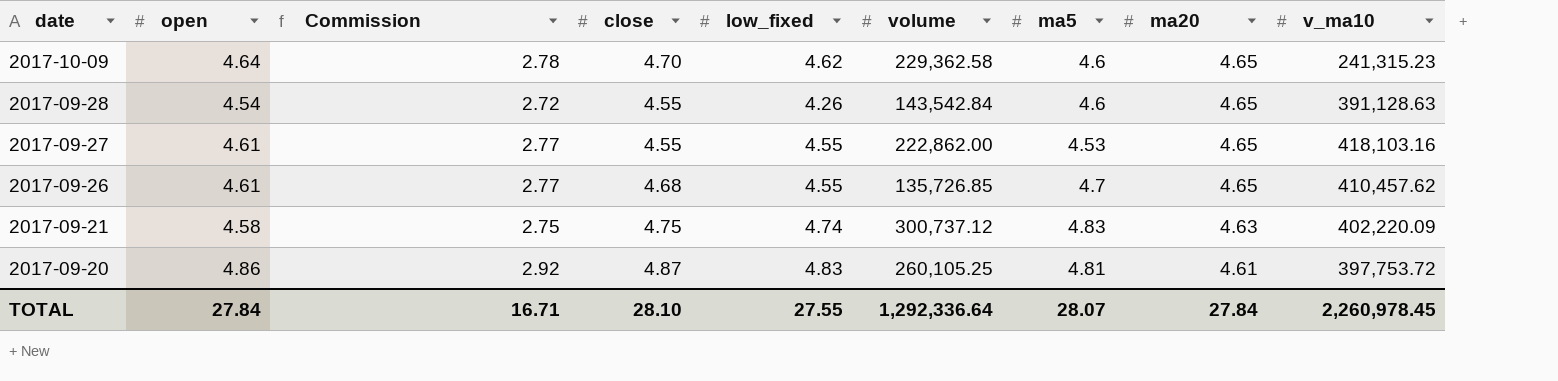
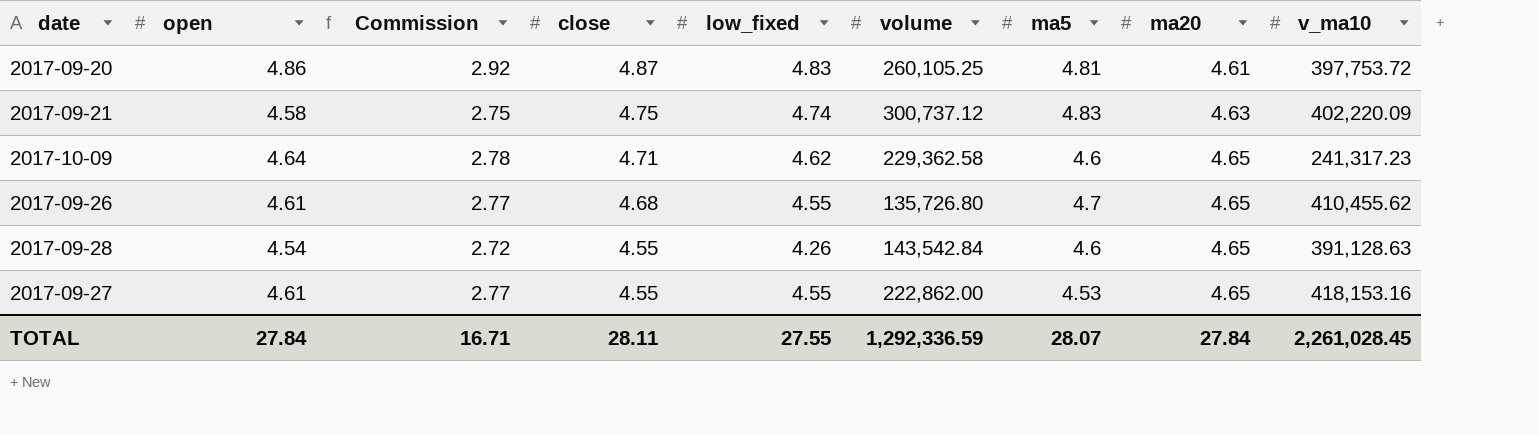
row order: date descending -> close descending
2017-10-09 | close: 4.70 -> 4.71
2017-10-09 | v_ma10: 241,315.23 -> 241,317.23
2017-09-26 | volume: 135,726.85 -> 135,726.80
2017-09-26 | v_ma10: 410,457.62 -> 410,455.62
2017-09-27 | v_ma10: 418,103.16 -> 418,153.16
TOTAL | close: 28.10 -> 28.11
TOTAL | volume: 1,292,336.64 -> 1,292,336.59
TOTAL | v_ma10: 2,260,978.45 -> 2,261,028.45

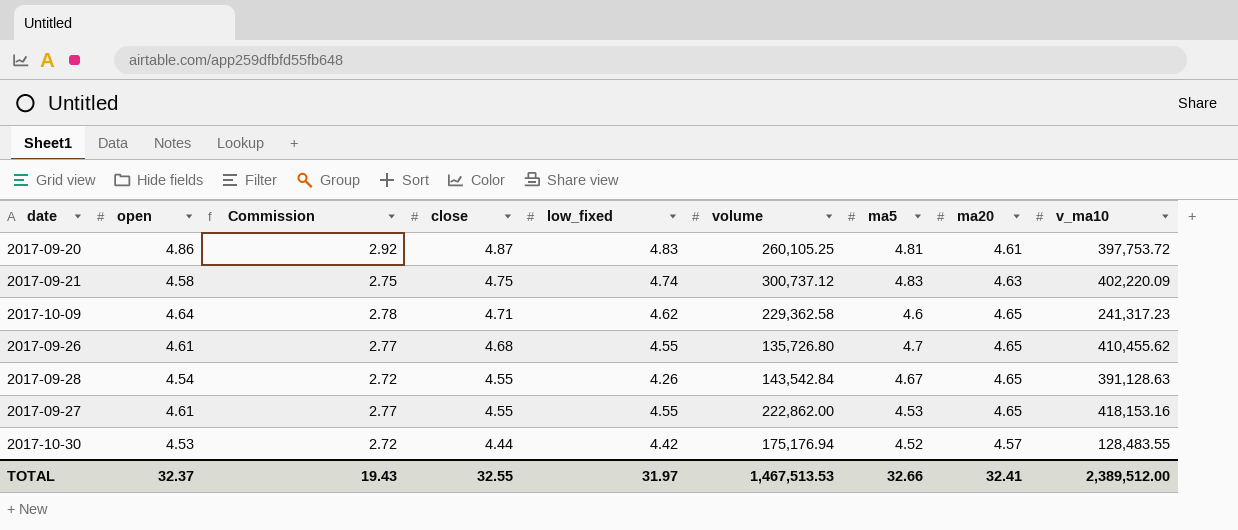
2017-09-28 | ma5: 4.6 -> 4.67
row 2017-10-30: none -> 4.53 | 2.72 | 4.44 | 4.42 | 175,176.94 | 4.52 | 4.57 | 128,483.55
TOTAL | open: 27.84 -> 32.37
TOTAL | Commission: 16.71 -> 19.43
TOTAL | close: 28.11 -> 32.55
TOTAL | low_fixed: 27.55 -> 31.97
TOTAL | volume: 1,292,336.59 -> 1,467,513.53
TOTAL | ma5: 28.07 -> 32.66
TOTAL | ma20: 27.84 -> 32.41
TOTAL | v_ma10: 2,261,028.45 -> 2,389,512.00

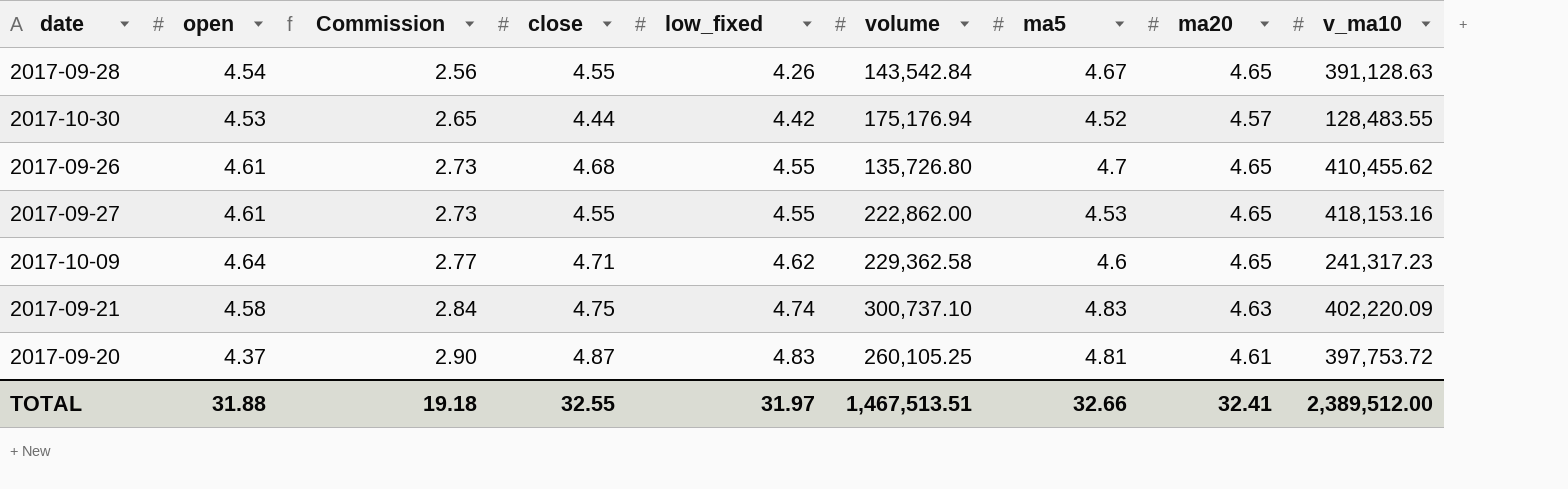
row order: close descending -> Commission ascending
column Commission | formula: [open] * 0.6 -> [low_fixed] * 0.6
2017-09-21 | volume: 300,737.12 -> 300,737.10
2017-09-20 | open: 4.86 -> 4.37
TOTAL | open: 32.37 -> 31.88
TOTAL | Commission: 19.43 -> 19.18
TOTAL | volume: 1,467,513.53 -> 1,467,513.51

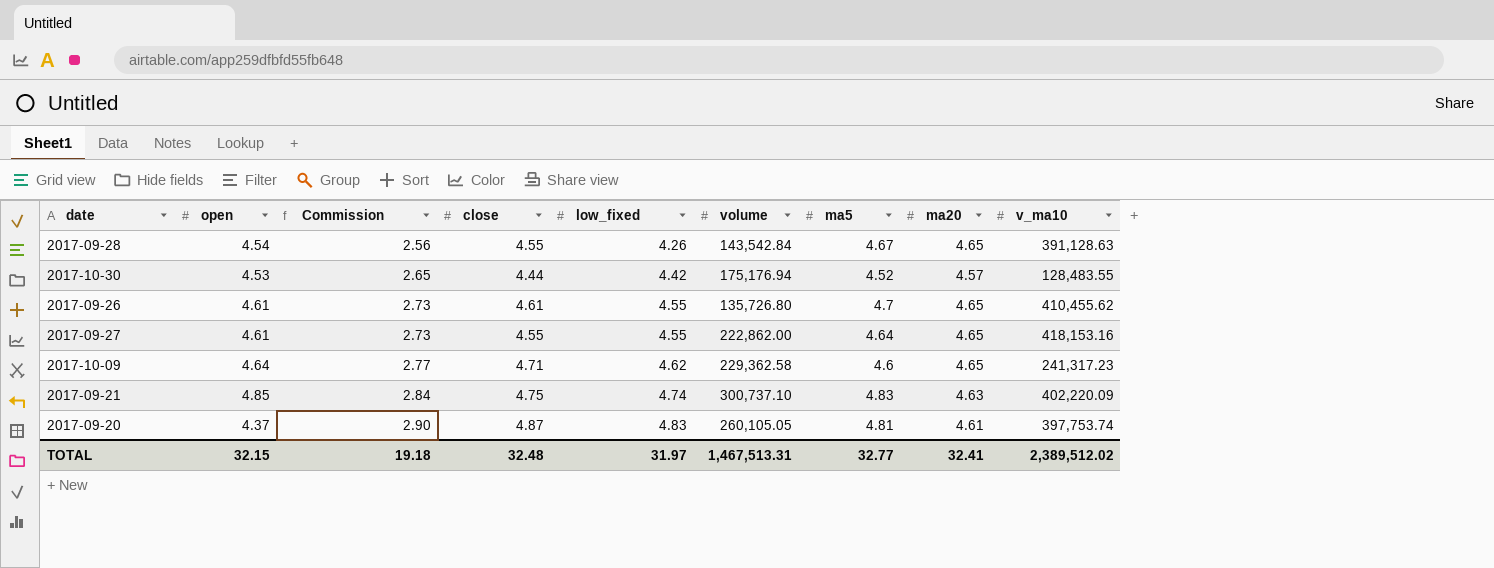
2017-09-26 | close: 4.68 -> 4.61
2017-09-27 | ma5: 4.53 -> 4.64
2017-09-21 | open: 4.58 -> 4.85
2017-09-20 | volume: 260,105.25 -> 260,105.05
2017-09-20 | v_ma10: 397,753.72 -> 397,753.74
TOTAL | open: 31.88 -> 32.15
TOTAL | close: 32.55 -> 32.48
TOTAL | volume: 1,467,513.51 -> 1,467,513.31
TOTAL | ma5: 32.66 -> 32.77
TOTAL | v_ma10: 2,389,512.00 -> 2,389,512.02

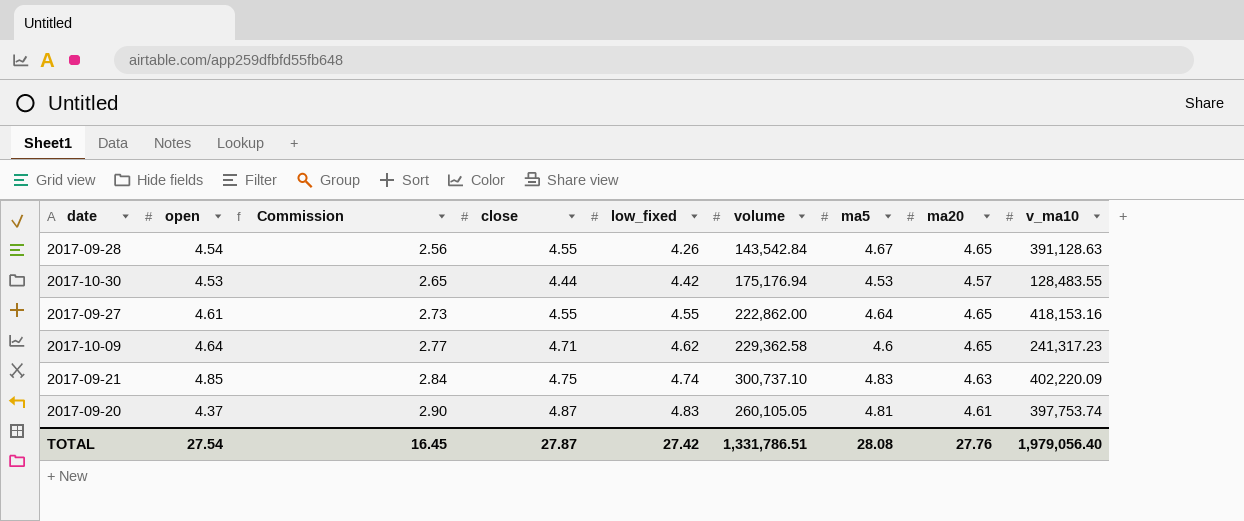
row 2017-09-26: 4.61 | 2.73 | 4.61 | 4.55 | 135,726.80 | 4.7 | 4.65 | 410,455.62 -> none
2017-10-30 | ma5: 4.52 -> 4.53
TOTAL | open: 32.15 -> 27.54
TOTAL | Commission: 19.18 -> 16.45
TOTAL | close: 32.48 -> 27.87
TOTAL | low_fixed: 31.97 -> 27.42
TOTAL | volume: 1,467,513.31 -> 1,331,786.51
TOTAL | ma5: 32.77 -> 28.08
TOTAL | ma20: 32.41 -> 27.76
TOTAL | v_ma10: 2,389,512.02 -> 1,979,056.40

